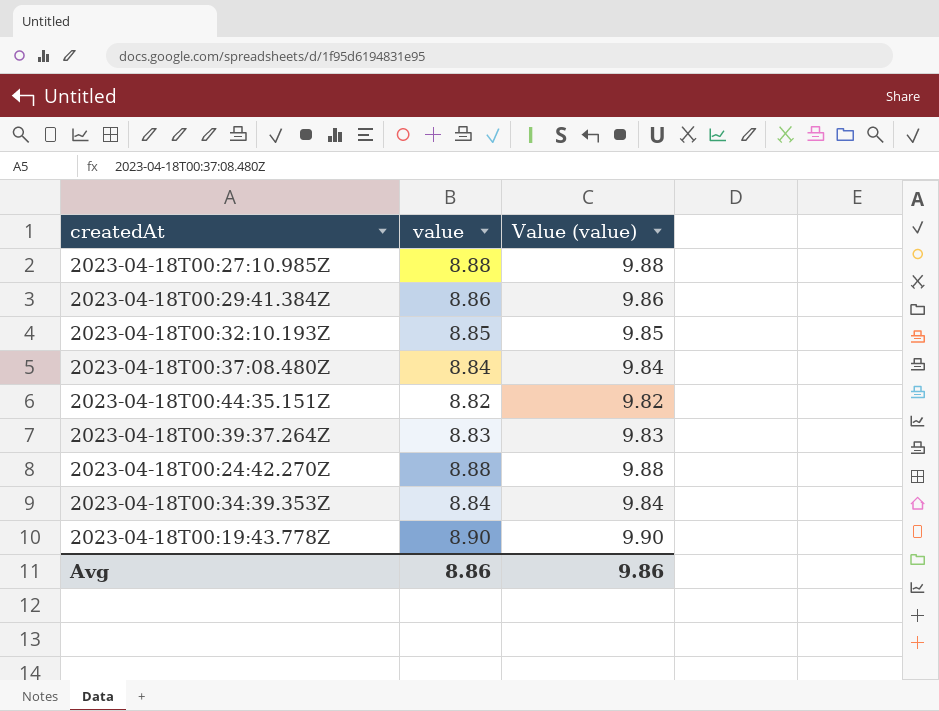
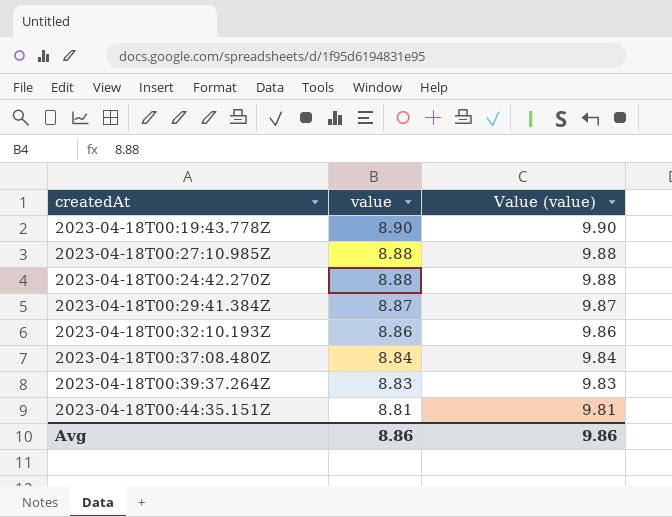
row order: none -> value descending
row 2023-04-18T00:34:39.353Z: 8.84 | 9.84 -> none
2023-04-18T00:29:41.384Z | value: 8.86 -> 8.87
2023-04-18T00:29:41.384Z | Value (value): 9.86 -> 9.87
2023-04-18T00:32:10.193Z | value: 8.85 -> 8.86
2023-04-18T00:32:10.193Z | Value (value): 9.85 -> 9.86
2023-04-18T00:44:35.151Z | value: 8.82 -> 8.81
2023-04-18T00:44:35.151Z | Value (value): 9.82 -> 9.81

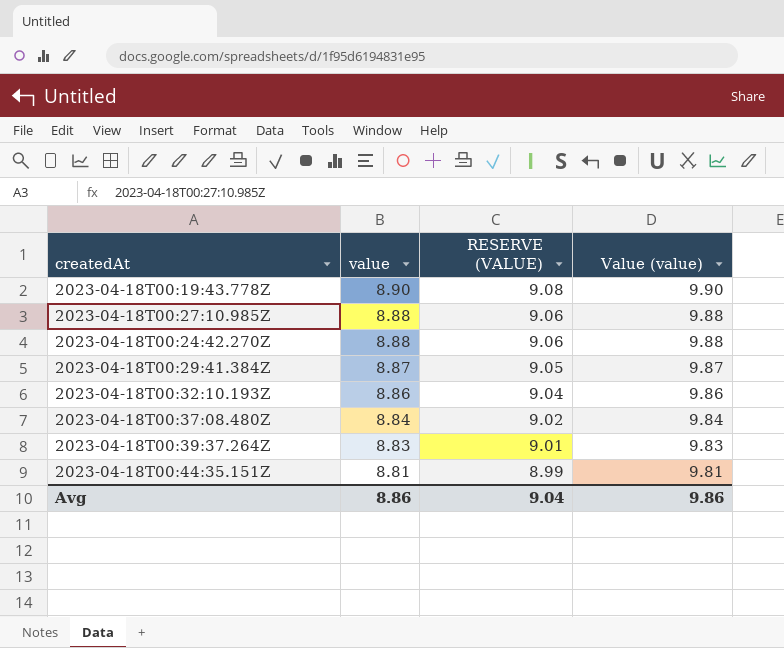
column RESERVE (VALUE) | formula: none -> [value] * 1.02

